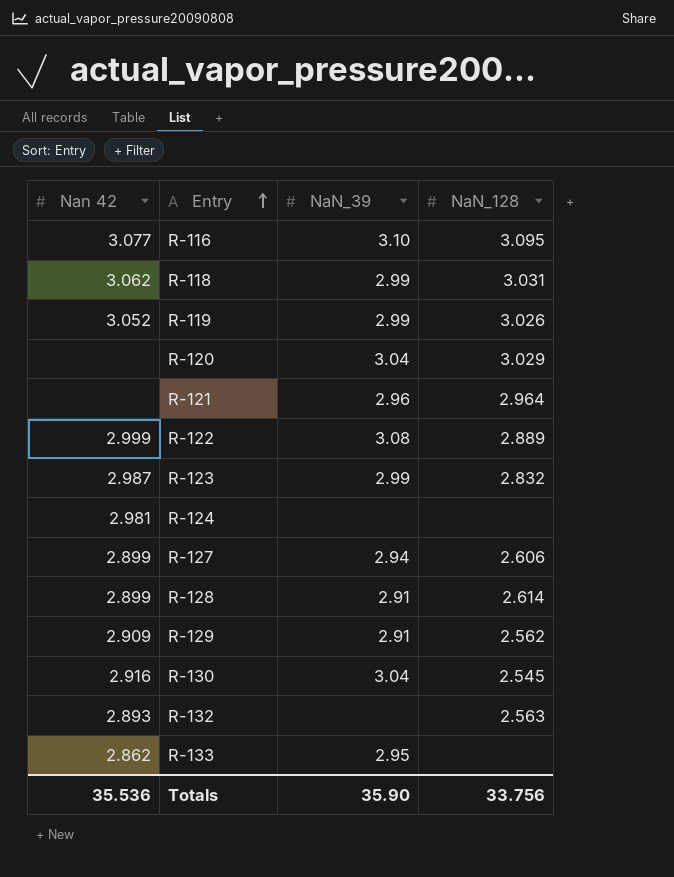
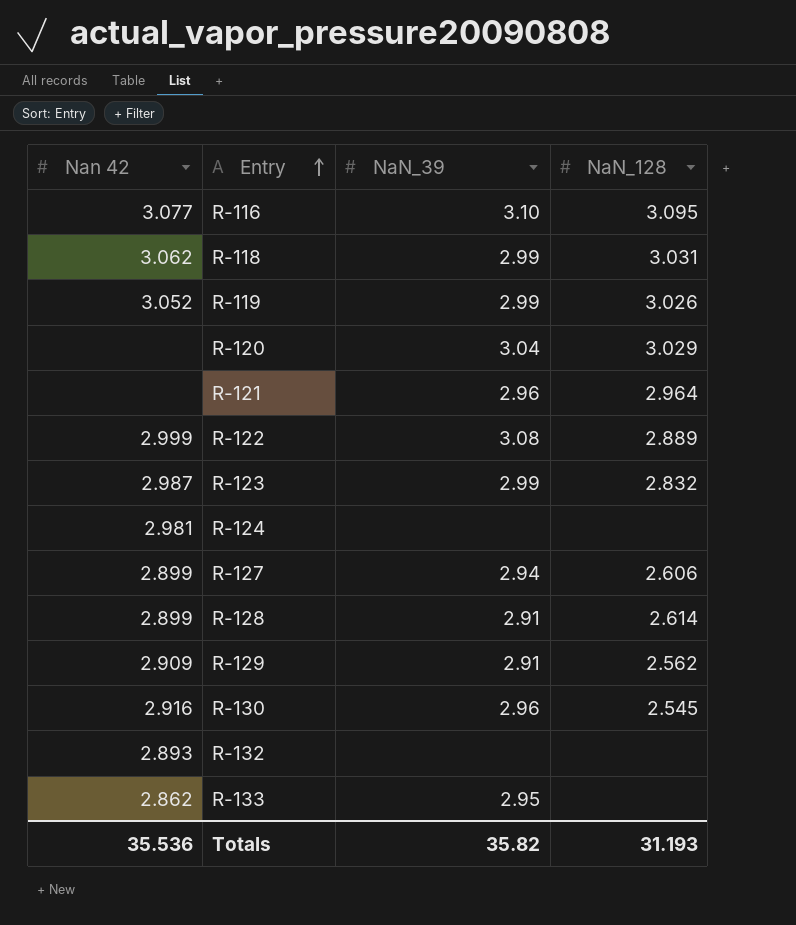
R-130 | NaN_39: 3.04 -> 2.96
R-132 | NaN_128: 2.563 -> none
Totals | NaN_39: 35.90 -> 35.82
Totals | NaN_128: 33.756 -> 31.193

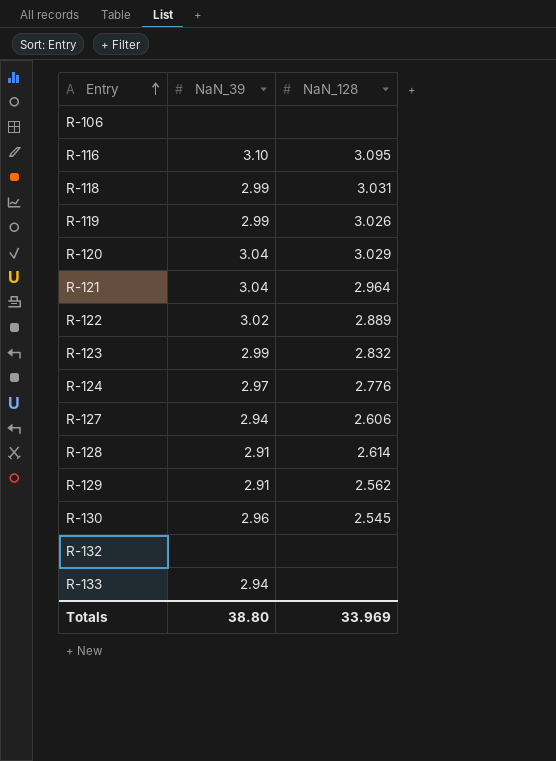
column Nan 42 | position: 1 -> none
row R-106: none -> none | none
R-121 | NaN_39: 2.96 -> 3.04
R-122 | NaN_39: 3.08 -> 3.02
R-124 | NaN_39: none -> 2.97
R-124 | NaN_128: none -> 2.776
R-133 | NaN_39: 2.95 -> 2.94
Totals | NaN_39: 35.82 -> 38.80
Totals | NaN_128: 31.193 -> 33.969

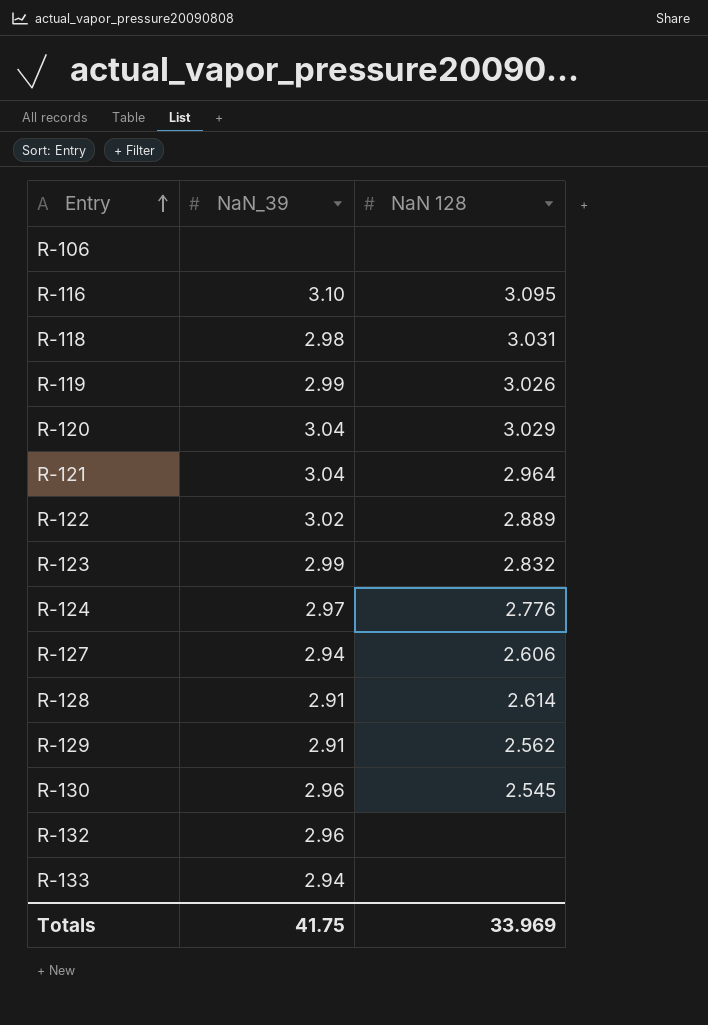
column name: NaN_128 -> NaN 128
R-118 | NaN_39: 2.99 -> 2.98
R-132 | NaN_39: none -> 2.96
Totals | NaN_39: 38.80 -> 41.75

